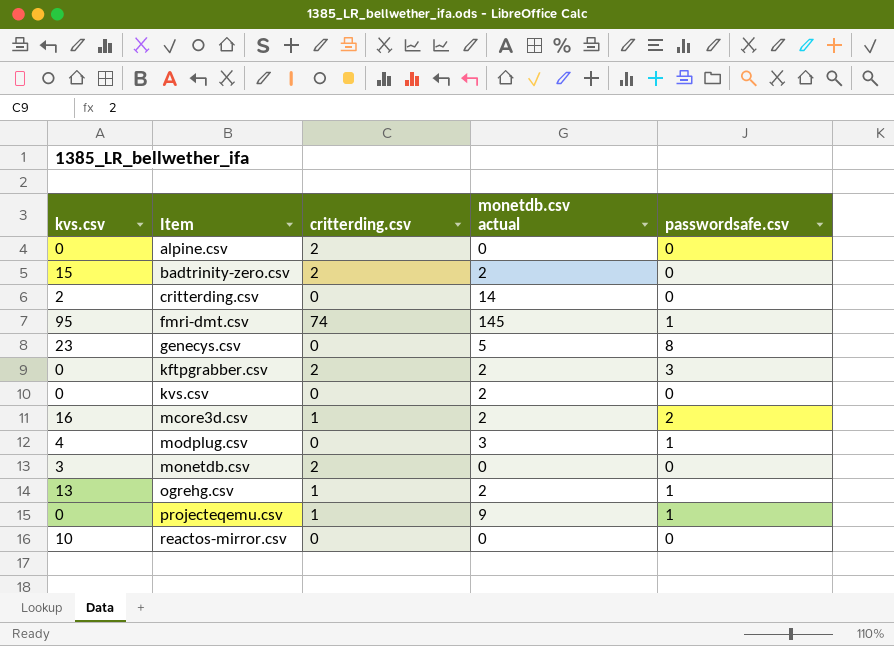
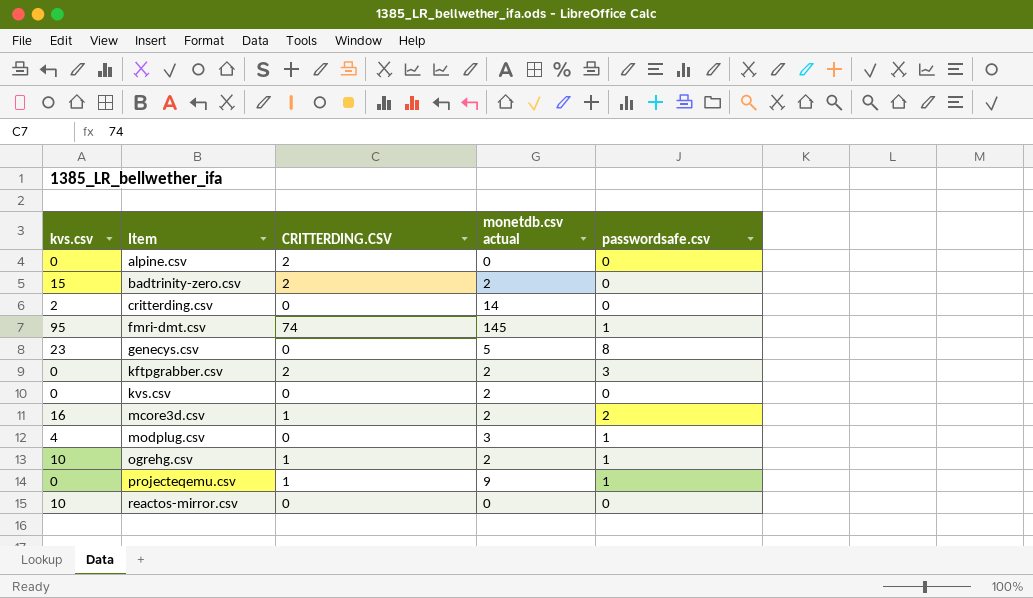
column name: critterding.csv -> CRITTERDING.CSV
row monetdb.csv: 3 | 2 | 0 | 0 -> none
ogrehg.csv | kvs.csv: 13 -> 10

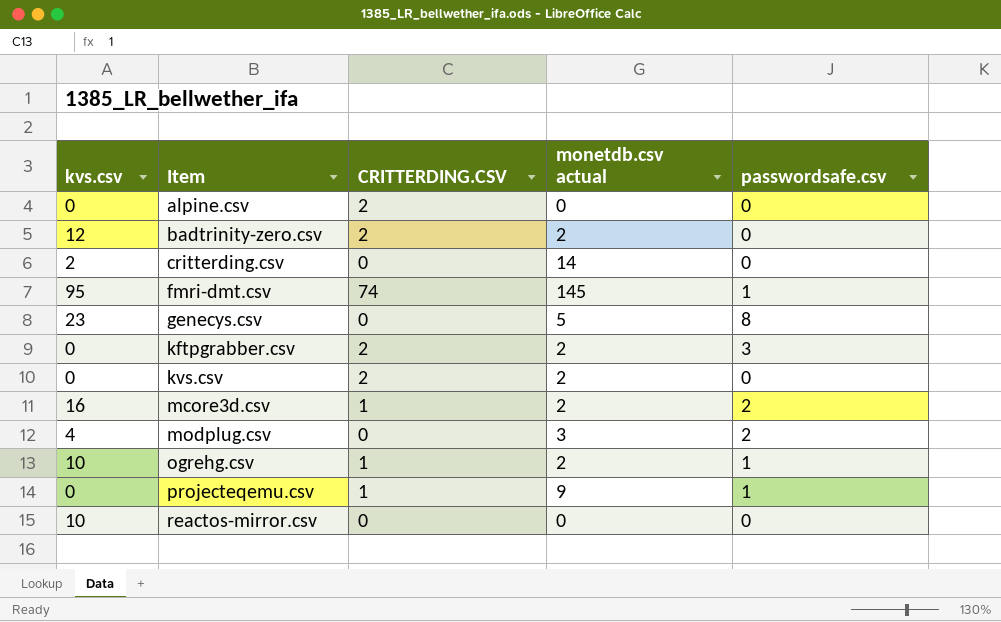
badtrinity-zero.csv | kvs.csv: 15 -> 12
kvs.csv | CRITTERDING.CSV: 0 -> 2
modplug.csv | passwordsafe.csv: 1 -> 2

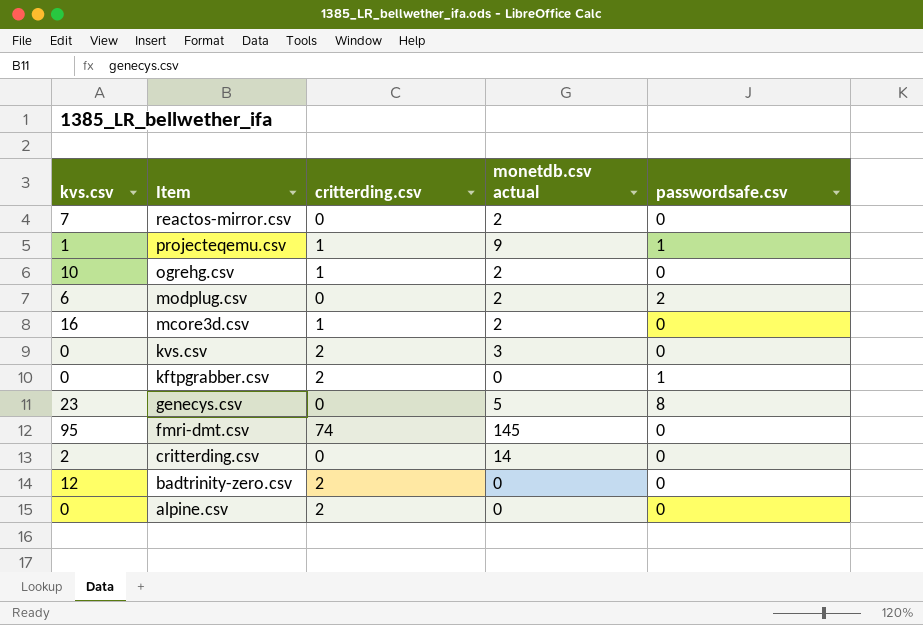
row order: Item ascending -> Item descending
column name: CRITTERDING.CSV -> critterding.csv
reactos-mirror.csv | kvs.csv: 10 -> 7
reactos-mirror.csv | monetdb.csv actual: 0 -> 2
projecteqemu.csv | kvs.csv: 0 -> 1
ogrehg.csv | passwordsafe.csv: 1 -> 0
modplug.csv | kvs.csv: 4 -> 6
modplug.csv | monetdb.csv actual: 3 -> 2
mcore3d.csv | passwordsafe.csv: 2 -> 0
kvs.csv | monetdb.csv actual: 2 -> 3
kftpgrabber.csv | monetdb.csv actual: 2 -> 0
kftpgrabber.csv | passwordsafe.csv: 3 -> 1
fmri-dmt.csv | passwordsafe.csv: 1 -> 0
badtrinity-zero.csv | monetdb.csv actual: 2 -> 0

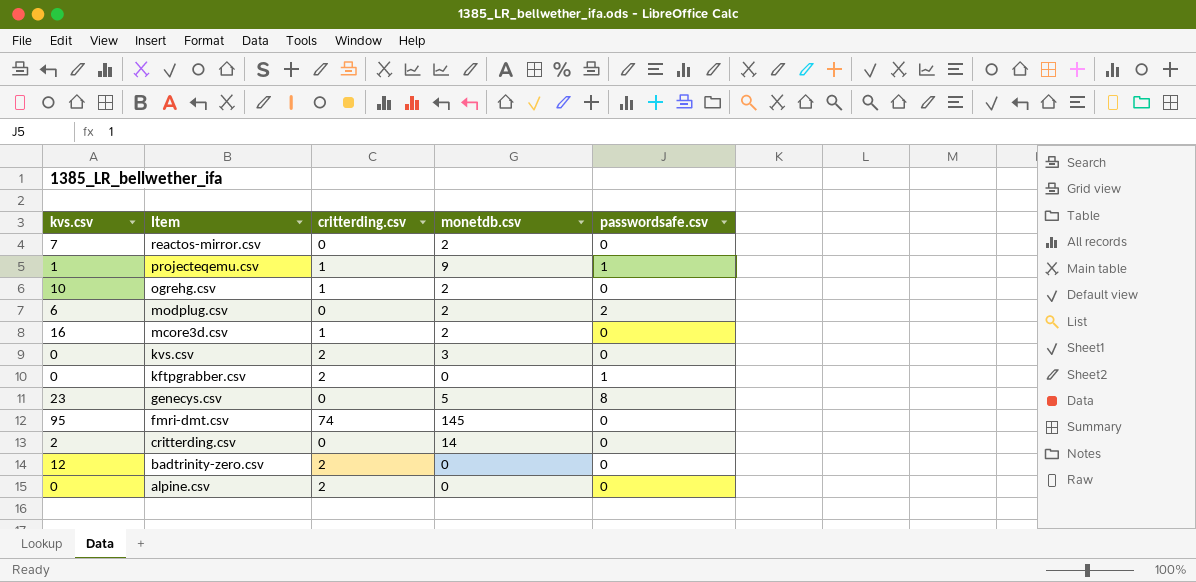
column name: monetdb.csv actual -> monetdb.csv

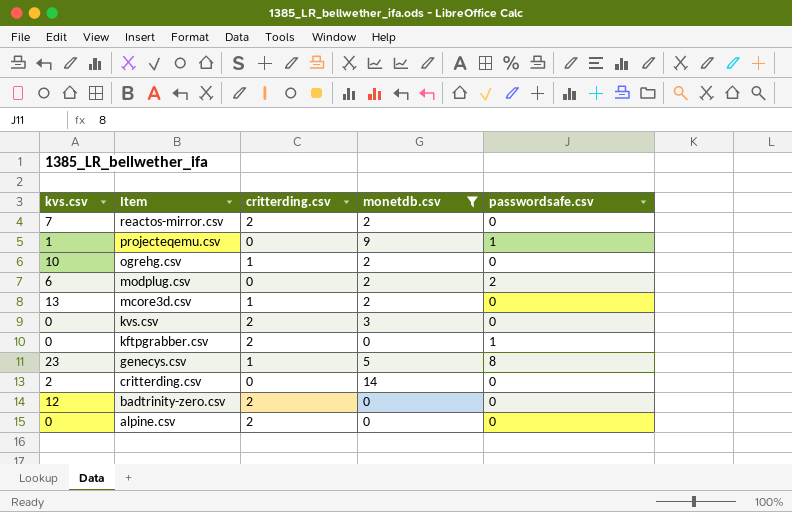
filter: none -> monetdb.csv != 145
reactos-mirror.csv | critterding.csv: 0 -> 2
projecteqemu.csv | critterding.csv: 1 -> 0
mcore3d.csv | kvs.csv: 16 -> 13
genecys.csv | critterding.csv: 0 -> 1

